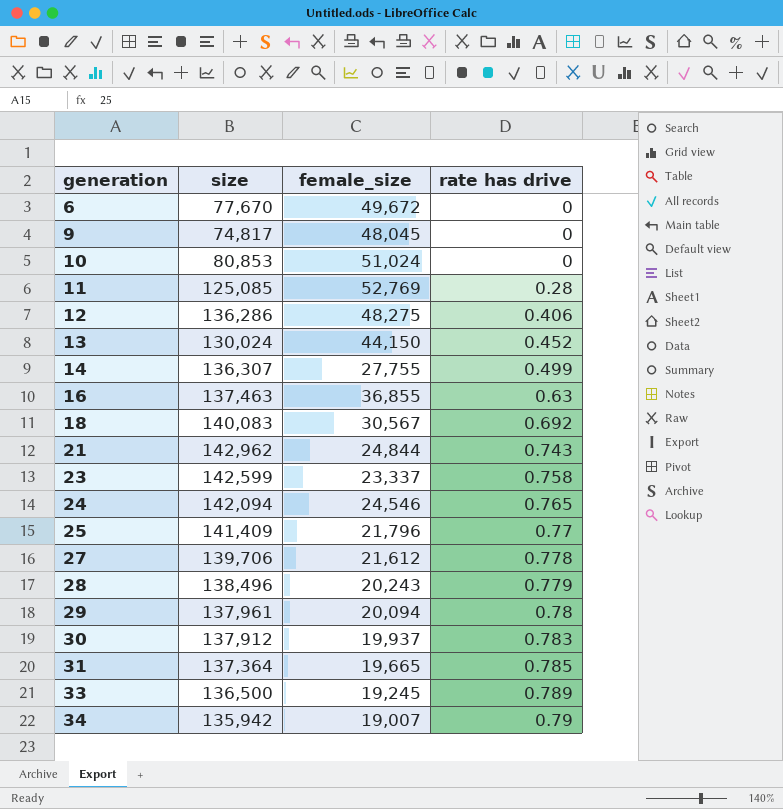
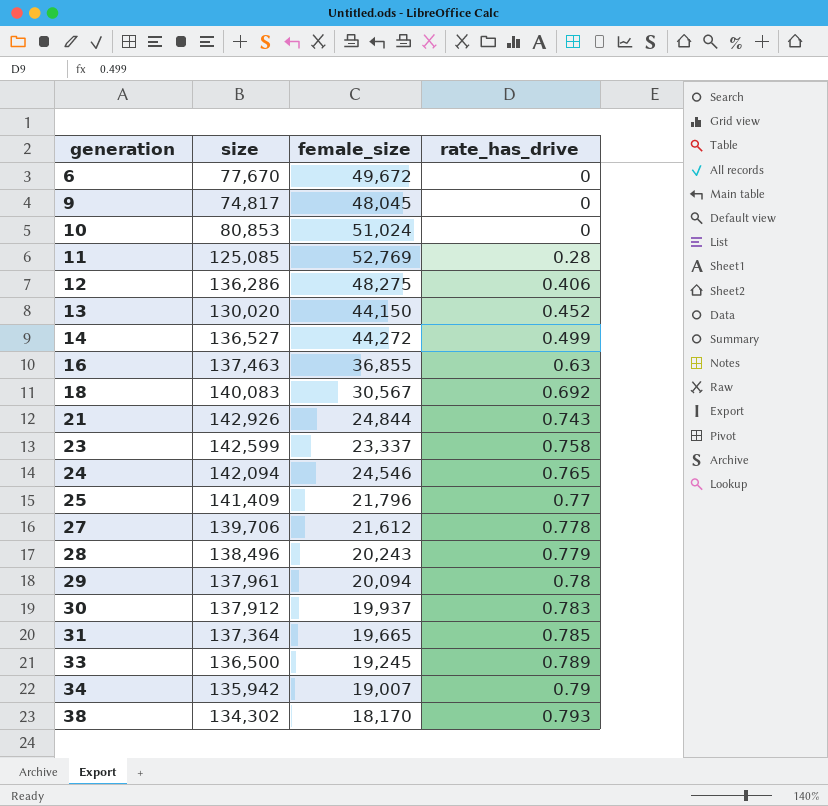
column name: rate has drive -> rate_has_drive
13 | size: 130,024 -> 130,020
14 | size: 136,307 -> 136,527
14 | female_size: 27,755 -> 44,272
21 | size: 142,962 -> 142,926
row 38: none -> 134,302 | 18,170 | 0.793

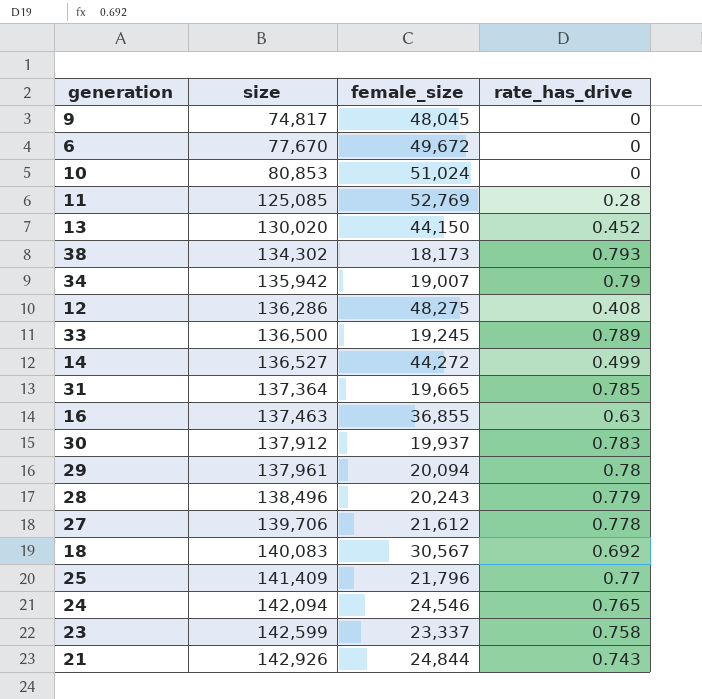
row order: generation ascending -> size ascending
38 | female_size: 18,170 -> 18,173
12 | rate_has_drive: 0.406 -> 0.408

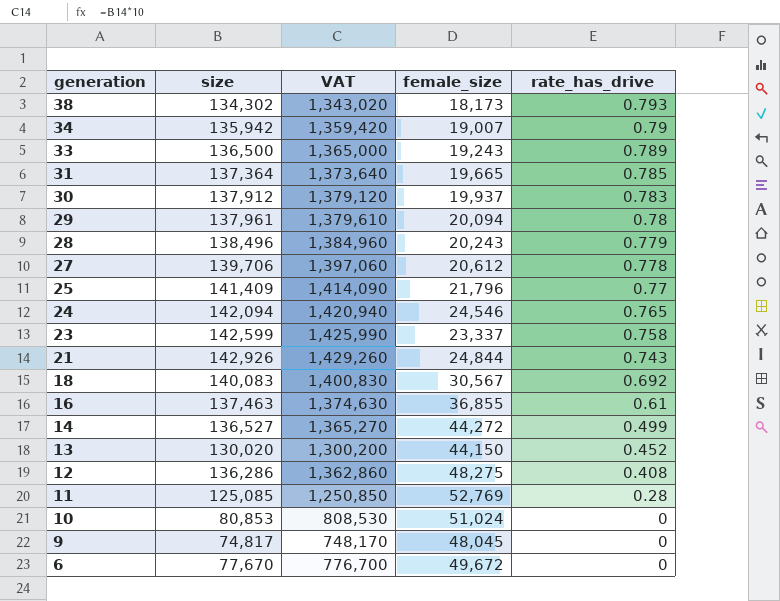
row order: size ascending -> generation descending
column VAT | formula: none -> [size] * 10
33 | female_size: 19,245 -> 19,243
27 | female_size: 21,612 -> 20,612
16 | rate_has_drive: 0.63 -> 0.61

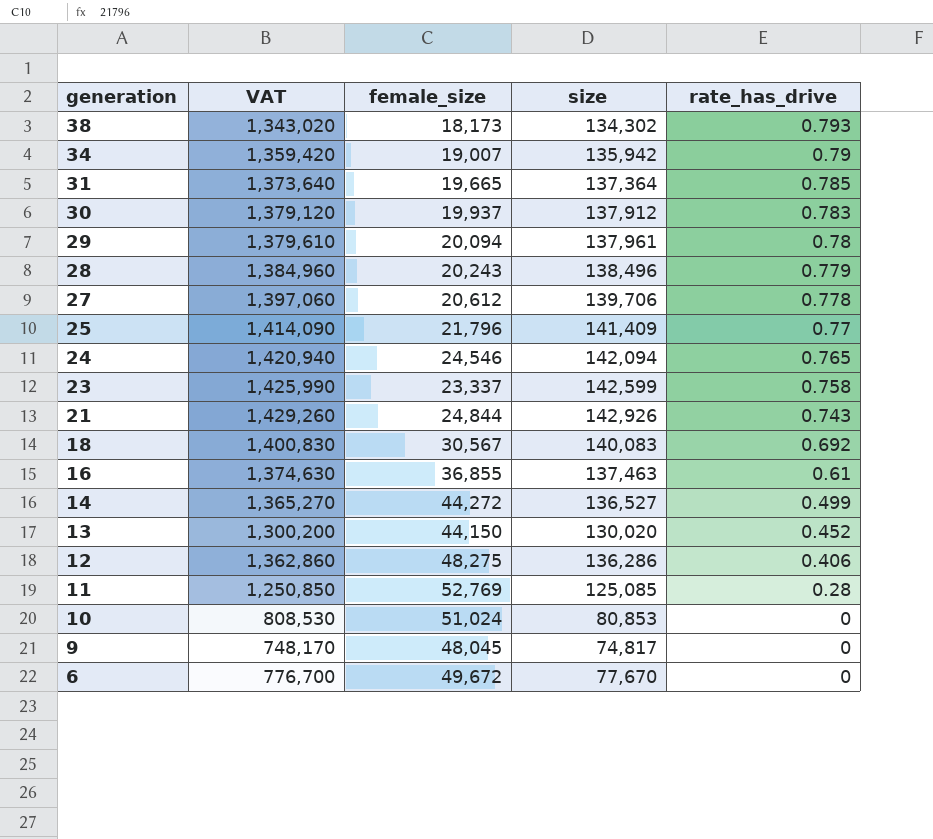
column size | position: 2 -> 4
row 33: 136,500 | 1,365,000 | 19,243 | 0.789 -> none
12 | rate_has_drive: 0.408 -> 0.406

